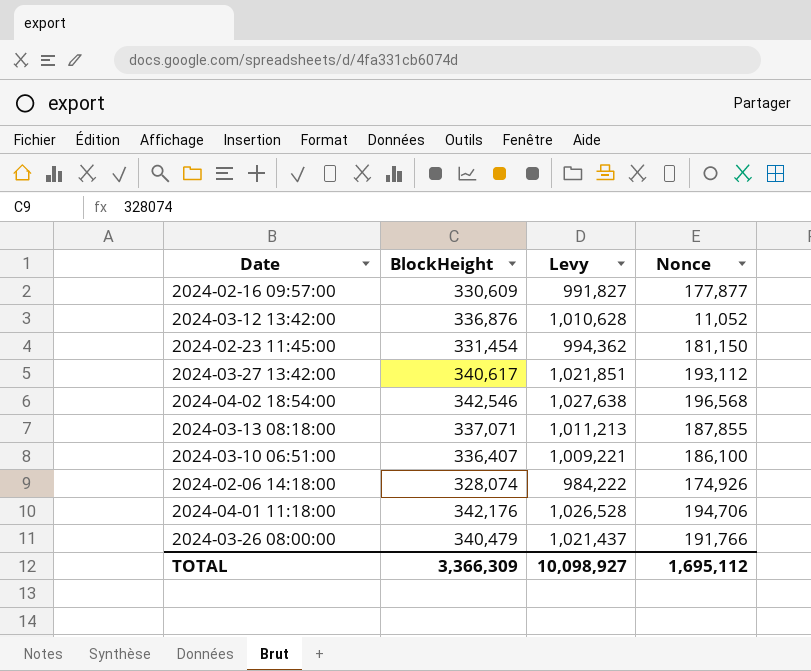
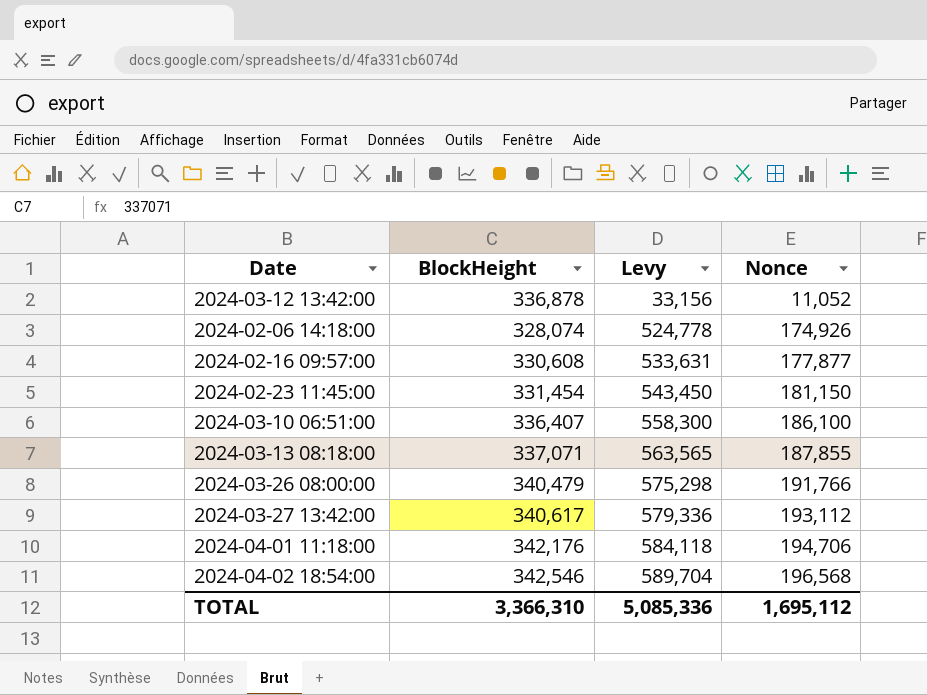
row order: none -> Levy ascending
column Levy | formula: [BlockHeight] * 3 -> [Nonce] * 3
2024-03-12 13:42:00 | BlockHeight: 336,876 -> 336,878
2024-02-16 09:57:00 | BlockHeight: 330,609 -> 330,608
TOTAL | BlockHeight: 3,366,309 -> 3,366,310
TOTAL | Levy: 10,098,927 -> 5,085,336

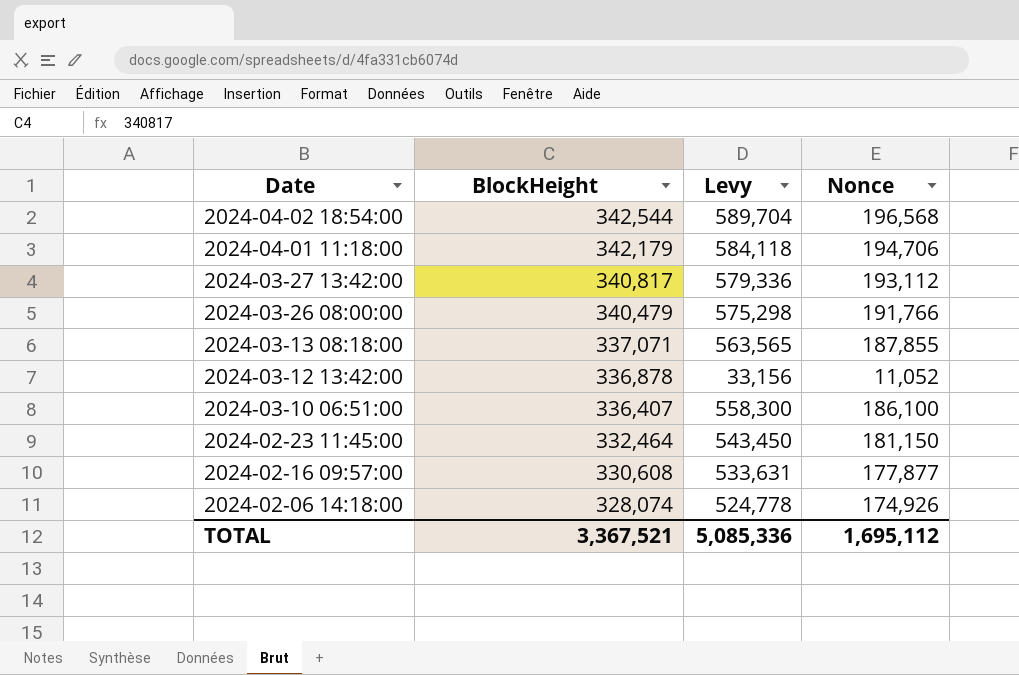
row order: Levy ascending -> Date descending
2024-04-02 18:54:00 | BlockHeight: 342,546 -> 342,544
2024-04-01 11:18:00 | BlockHeight: 342,176 -> 342,179
2024-03-27 13:42:00 | BlockHeight: 340,617 -> 340,817
2024-02-23 11:45:00 | BlockHeight: 331,454 -> 332,464
TOTAL | BlockHeight: 3,366,310 -> 3,367,521

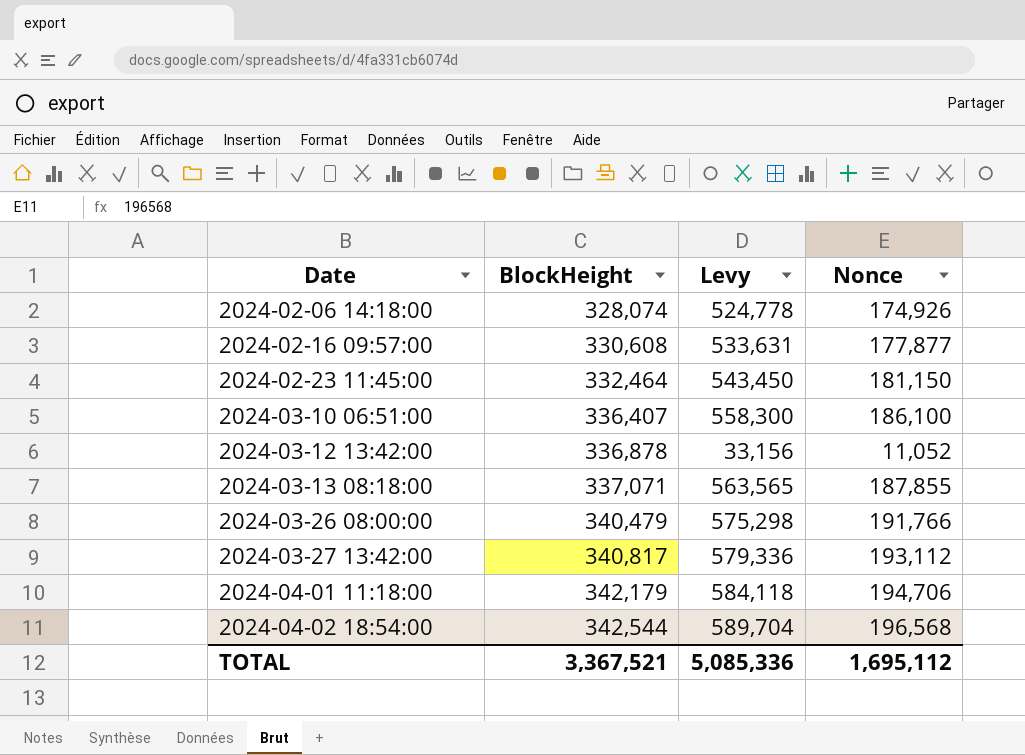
row order: Date descending -> Date ascending

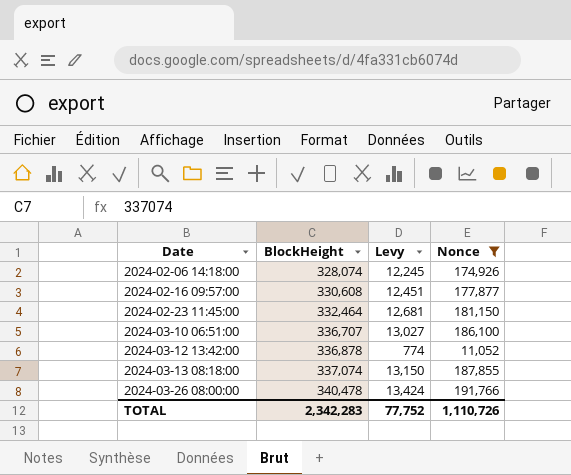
filter: none -> Nonce <= 191,766
column Levy | formula: [Nonce] * 3 -> [Nonce] * 0.07
2024-03-10 06:51:00 | BlockHeight: 336,407 -> 336,707
2024-03-13 08:18:00 | BlockHeight: 337,071 -> 337,074
2024-03-26 08:00:00 | BlockHeight: 340,479 -> 340,478
TOTAL | BlockHeight: 3,367,521 -> 2,342,283
TOTAL | Levy: 5,085,336 -> 77,752
TOTAL | Nonce: 1,695,112 -> 1,110,726

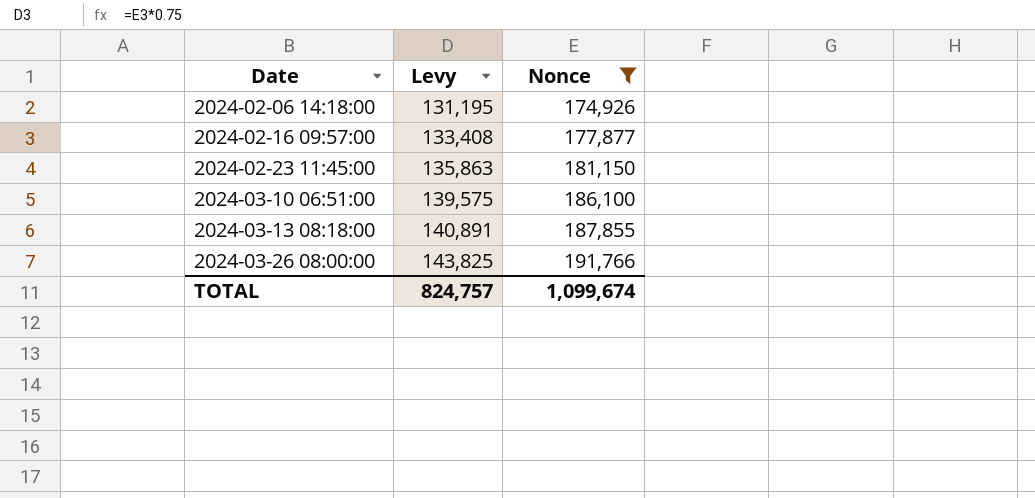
column BlockHeight | position: 2 -> none
column Levy | formula: [Nonce] * 0.07 -> [Nonce] * 0.75
row 2024-03-12 13:42:00: 336,878 | 774 | 11,052 -> none
TOTAL | Levy: 77,752 -> 824,757
TOTAL | Nonce: 1,110,726 -> 1,099,674

